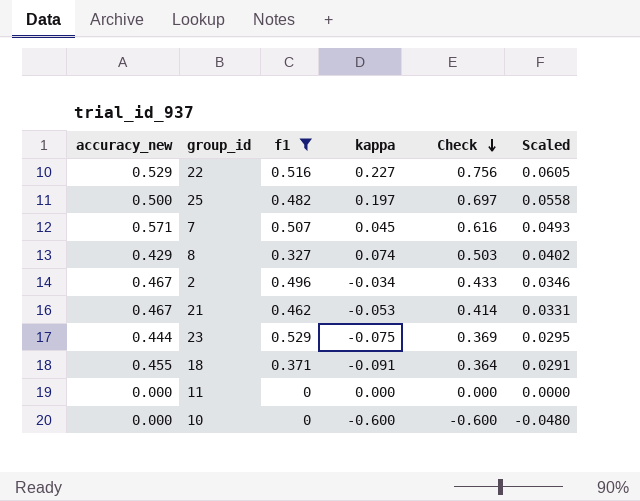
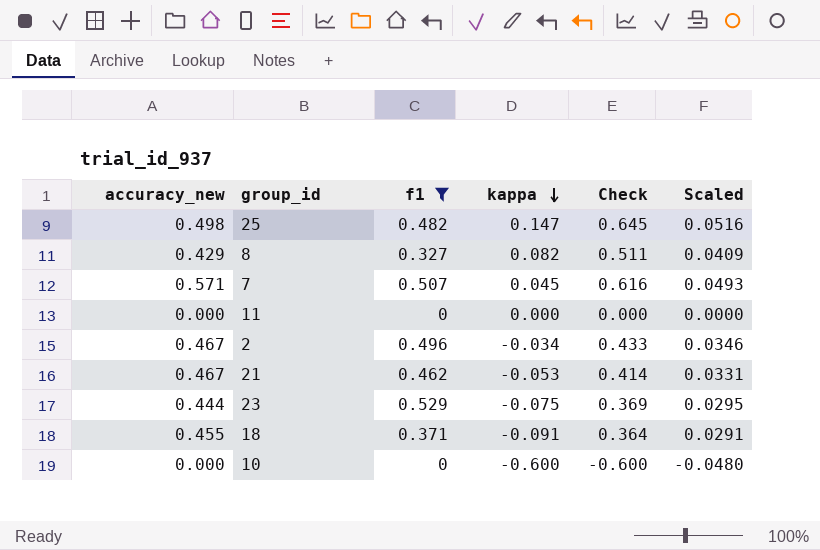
row order: Check descending -> kappa descending
row 22: 0.529 | 0.516 | 0.227 | 0.756 | 0.0605 -> none
25 | accuracy_new: 0.500 -> 0.498
25 | kappa: 0.197 -> 0.147
25 | Check: 0.697 -> 0.645
25 | Scaled: 0.0558 -> 0.0516
8 | kappa: 0.074 -> 0.082
8 | Check: 0.503 -> 0.511
8 | Scaled: 0.0402 -> 0.0409

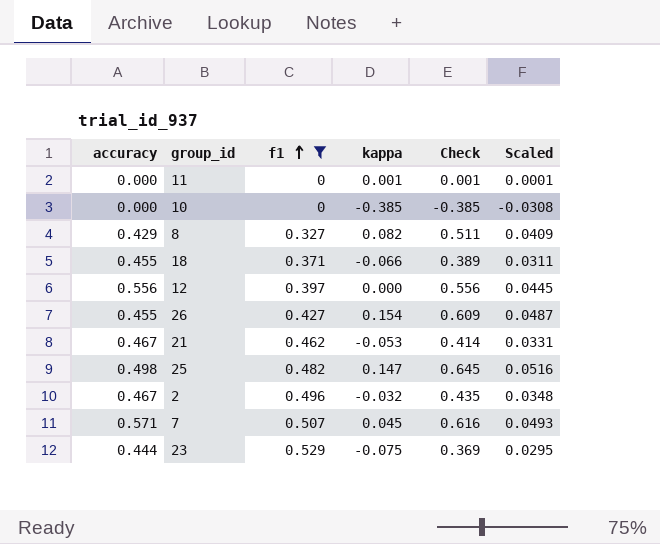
row order: kappa descending -> f1 ascending
column name: accuracy_new -> accuracy
11 | kappa: 0.000 -> 0.001
11 | Check: 0.000 -> 0.001
11 | Scaled: 0.0000 -> 0.0001
10 | kappa: -0.600 -> -0.385
10 | Check: -0.600 -> -0.385
10 | Scaled: -0.0480 -> -0.0308
18 | kappa: -0.091 -> -0.066
18 | Check: 0.364 -> 0.389
18 | Scaled: 0.0291 -> 0.0311
row 12: none -> 0.556 | 0.397 | 0.000 | 0.556 | 0.0445
row 26: none -> 0.455 | 0.427 | 0.154 | 0.609 | 0.0487
2 | kappa: -0.034 -> -0.032
2 | Check: 0.433 -> 0.435
2 | Scaled: 0.0346 -> 0.0348

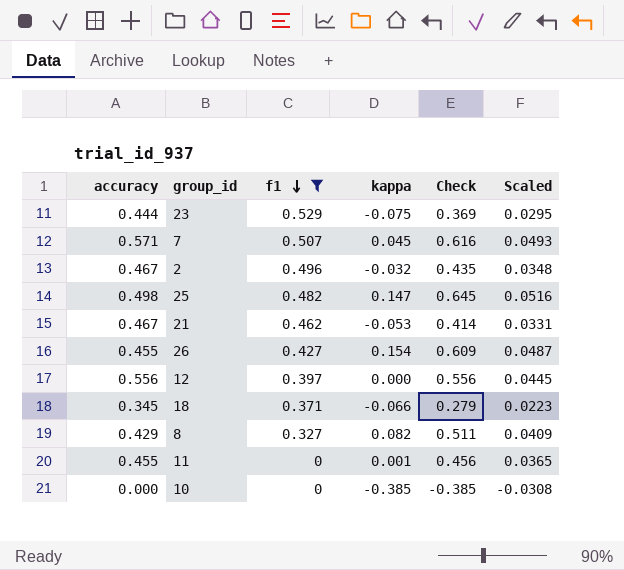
row order: f1 ascending -> f1 descending
18 | accuracy: 0.455 -> 0.345
18 | Check: 0.389 -> 0.279
18 | Scaled: 0.0311 -> 0.0223
11 | accuracy: 0.000 -> 0.455
11 | Check: 0.001 -> 0.456
11 | Scaled: 0.0001 -> 0.0365

